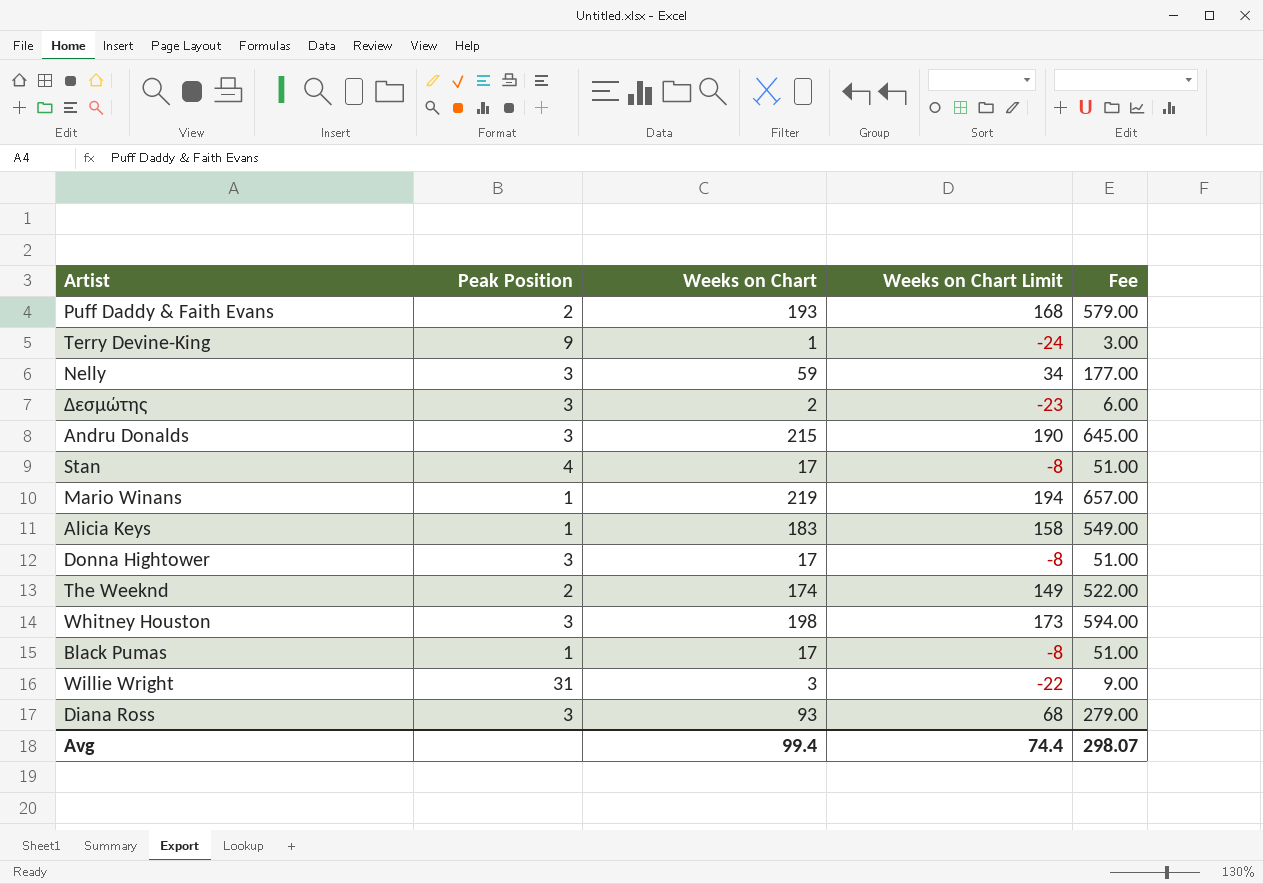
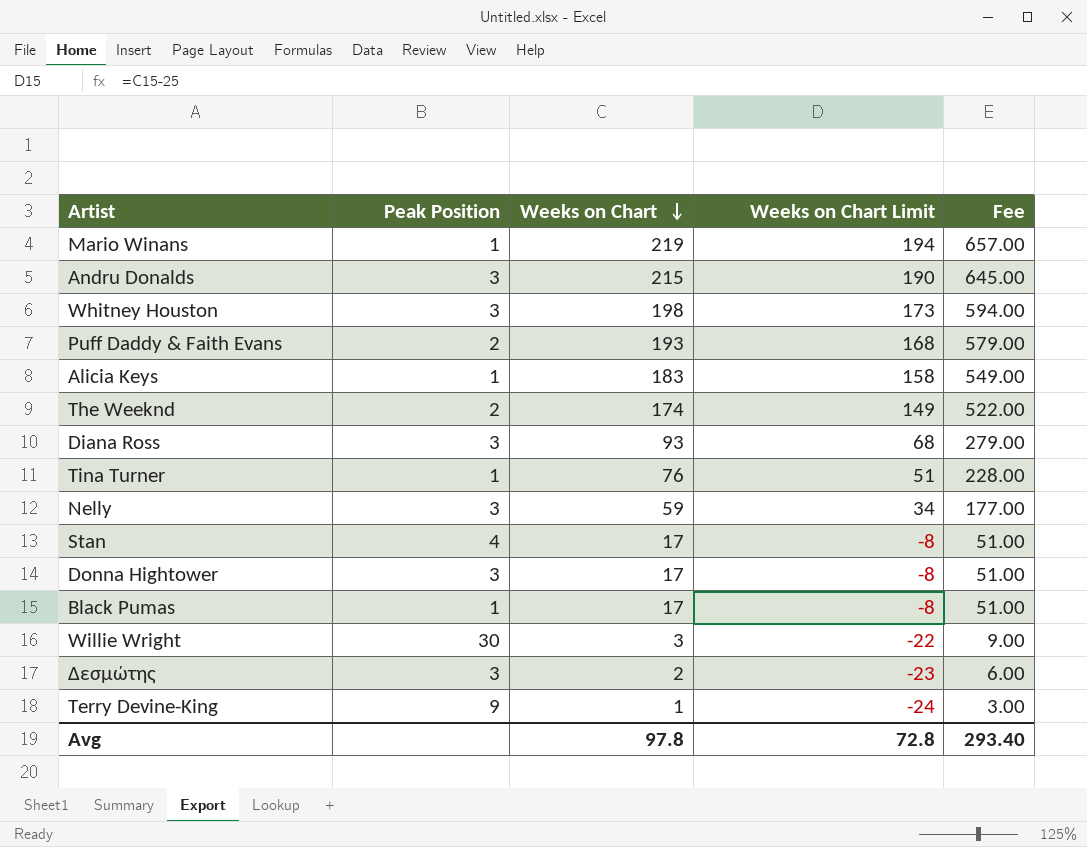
row order: none -> Weeks on Chart descending
row Tina Turner: none -> 1 | 76 | 51 | 228.00
Willie Wright | Peak Position: 31 -> 30
Avg | Weeks on Chart: 99.4 -> 97.8
Avg | Weeks on Chart Limit: 74.4 -> 72.8
Avg | Fee: 298.07 -> 293.40

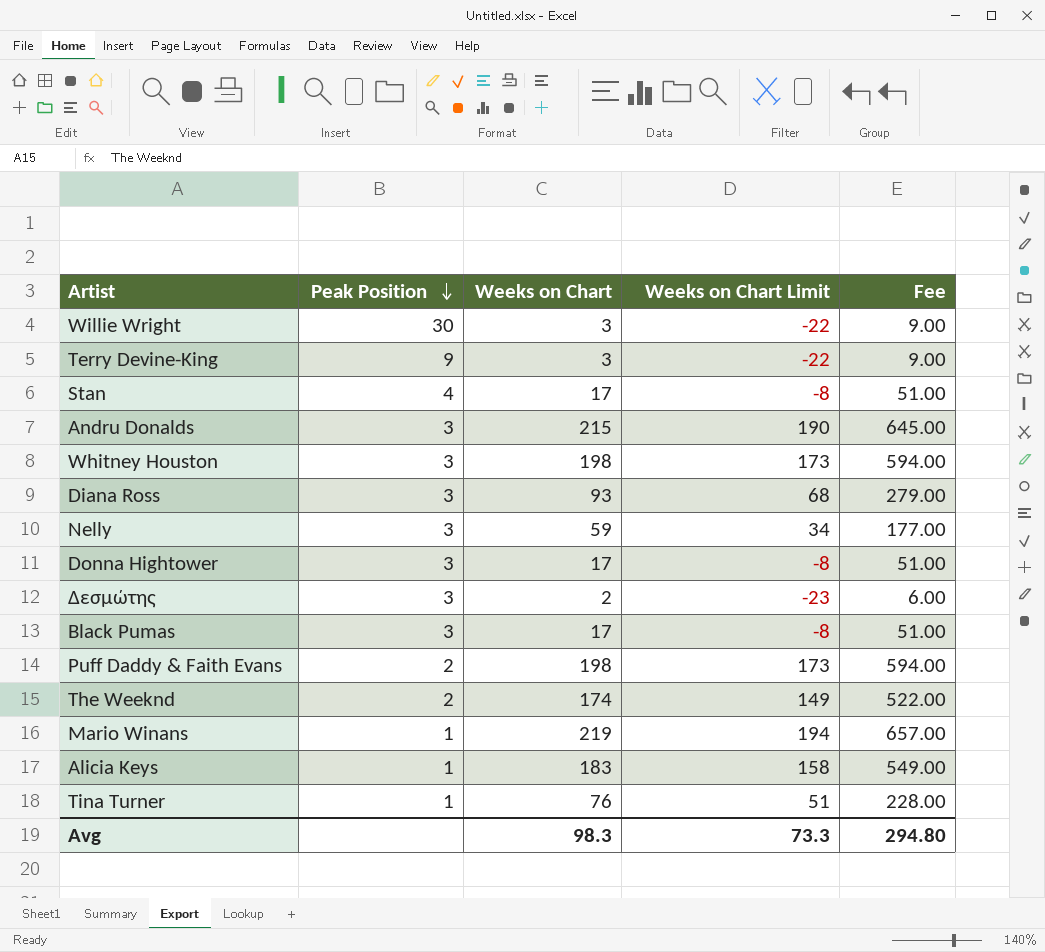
row order: Weeks on Chart descending -> Peak Position descending
Terry Devine-King | Weeks on Chart: 1 -> 3
Terry Devine-King | Weeks on Chart Limit: -24 -> -22
Terry Devine-King | Fee: 3.00 -> 9.00
Black Pumas | Peak Position: 1 -> 3
Puff Daddy & Faith Evans | Weeks on Chart: 193 -> 198
Puff Daddy & Faith Evans | Weeks on Chart Limit: 168 -> 173
Puff Daddy & Faith Evans | Fee: 579.00 -> 594.00
Avg | Weeks on Chart: 97.8 -> 98.3
Avg | Weeks on Chart Limit: 72.8 -> 73.3
Avg | Fee: 293.40 -> 294.80

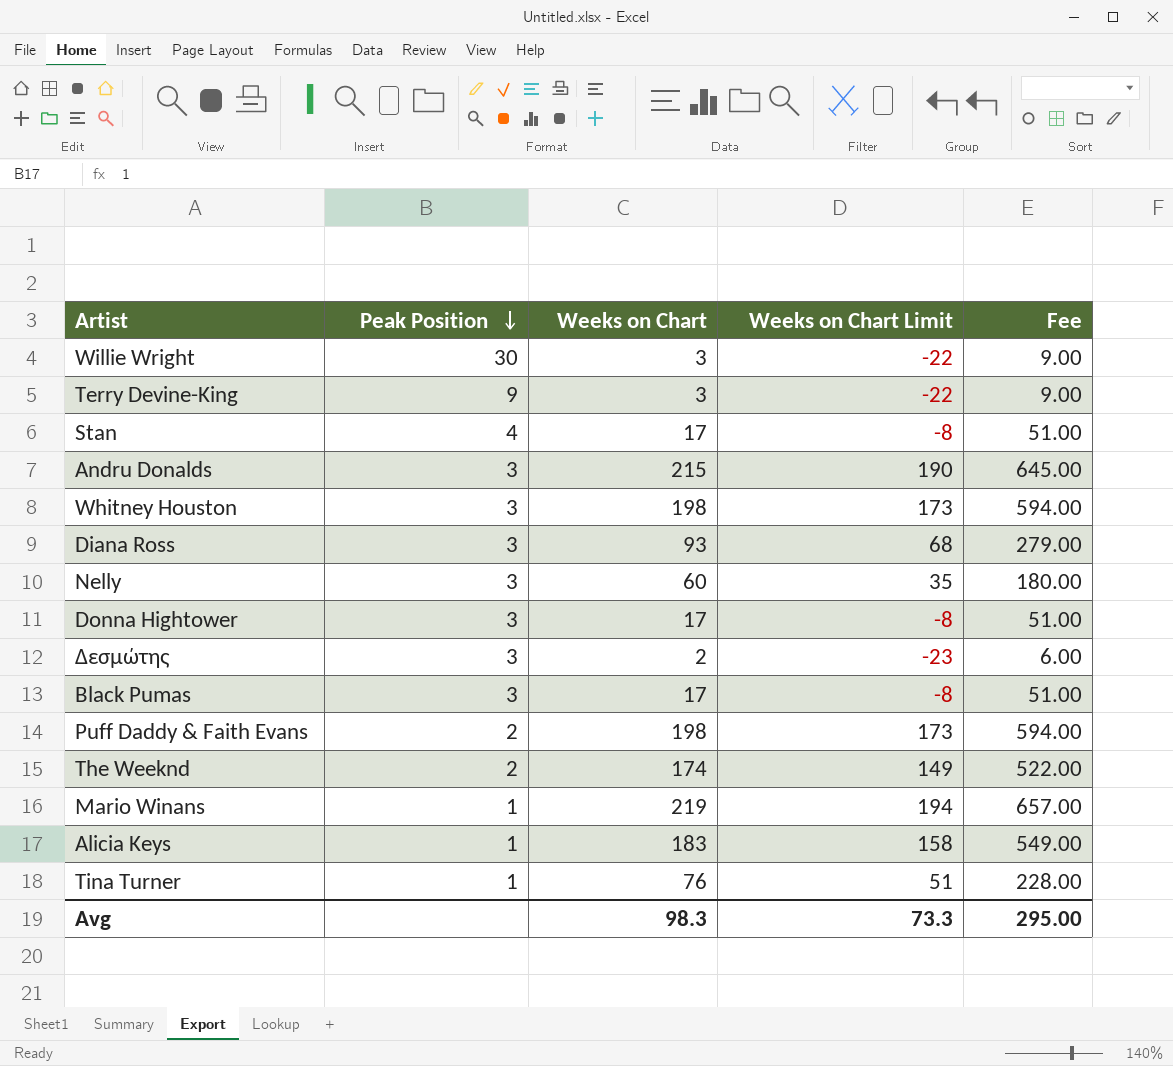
Nelly | Weeks on Chart: 59 -> 60
Nelly | Weeks on Chart Limit: 34 -> 35
Nelly | Fee: 177.00 -> 180.00
Avg | Fee: 294.80 -> 295.00

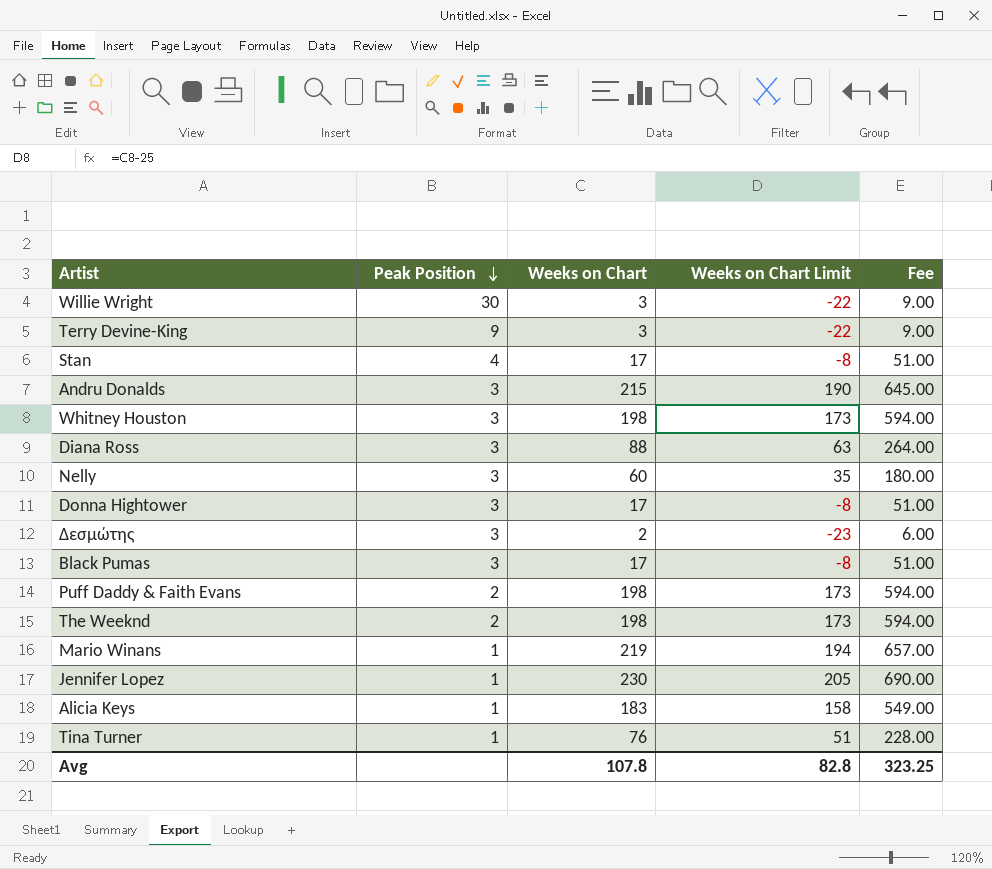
Diana Ross | Weeks on Chart: 93 -> 88
Diana Ross | Weeks on Chart Limit: 68 -> 63
Diana Ross | Fee: 279.00 -> 264.00
The Weeknd | Weeks on Chart: 174 -> 198
The Weeknd | Weeks on Chart Limit: 149 -> 173
The Weeknd | Fee: 522.00 -> 594.00
row Jennifer Lopez: none -> 1 | 230 | 205 | 690.00
Avg | Weeks on Chart: 98.3 -> 107.8
Avg | Weeks on Chart Limit: 73.3 -> 82.8
Avg | Fee: 295.00 -> 323.25

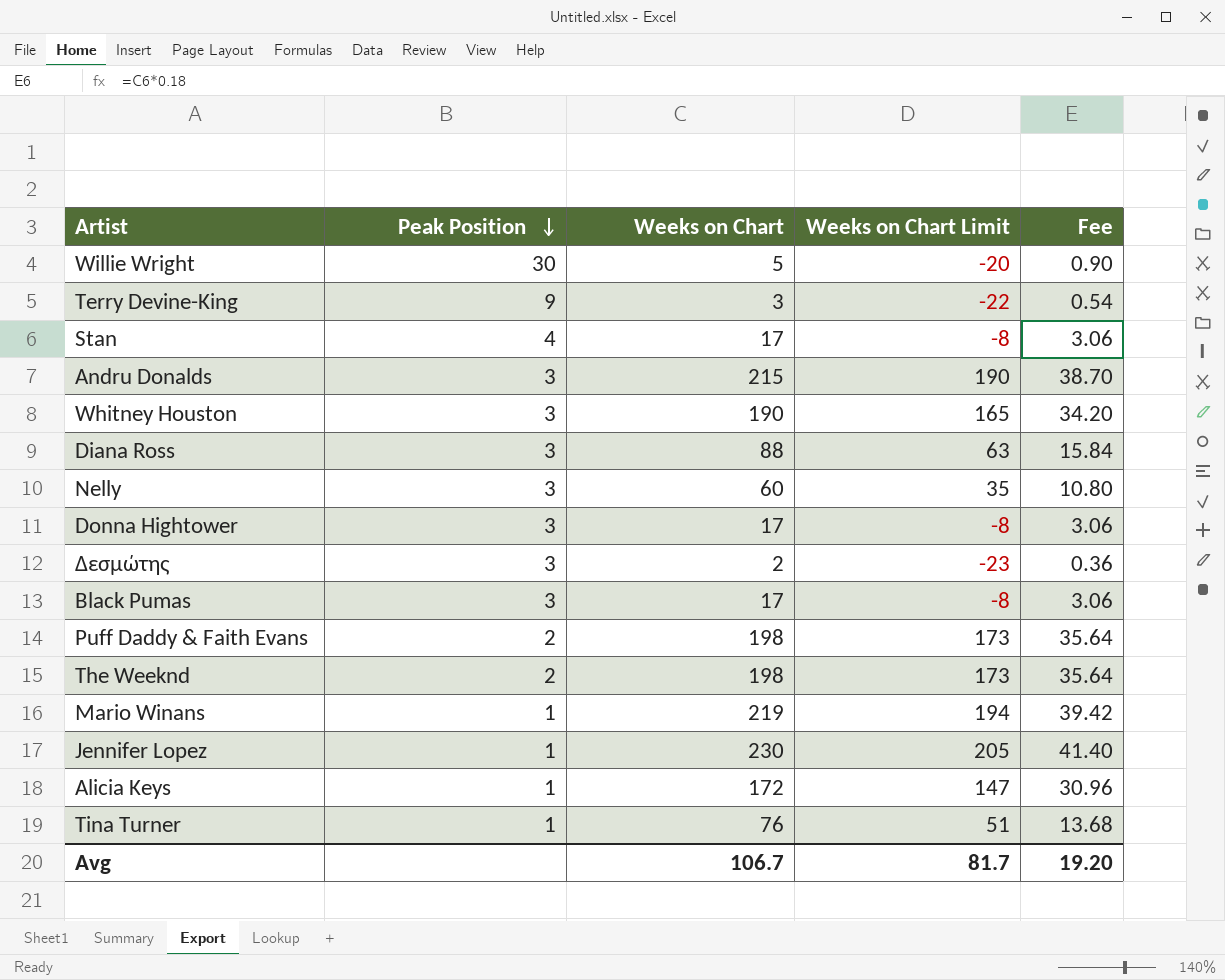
column Fee | formula: [Weeks on Chart] * 3 -> [Weeks on Chart] * 0.18
Willie Wright | Weeks on Chart: 3 -> 5
Willie Wright | Weeks on Chart Limit: -22 -> -20
Whitney Houston | Weeks on Chart: 198 -> 190
Whitney Houston | Weeks on Chart Limit: 173 -> 165
Alicia Keys | Weeks on Chart: 183 -> 172
Alicia Keys | Weeks on Chart Limit: 158 -> 147
Avg | Weeks on Chart: 107.8 -> 106.7
Avg | Weeks on Chart Limit: 82.8 -> 81.7
Avg | Fee: 323.25 -> 19.20

